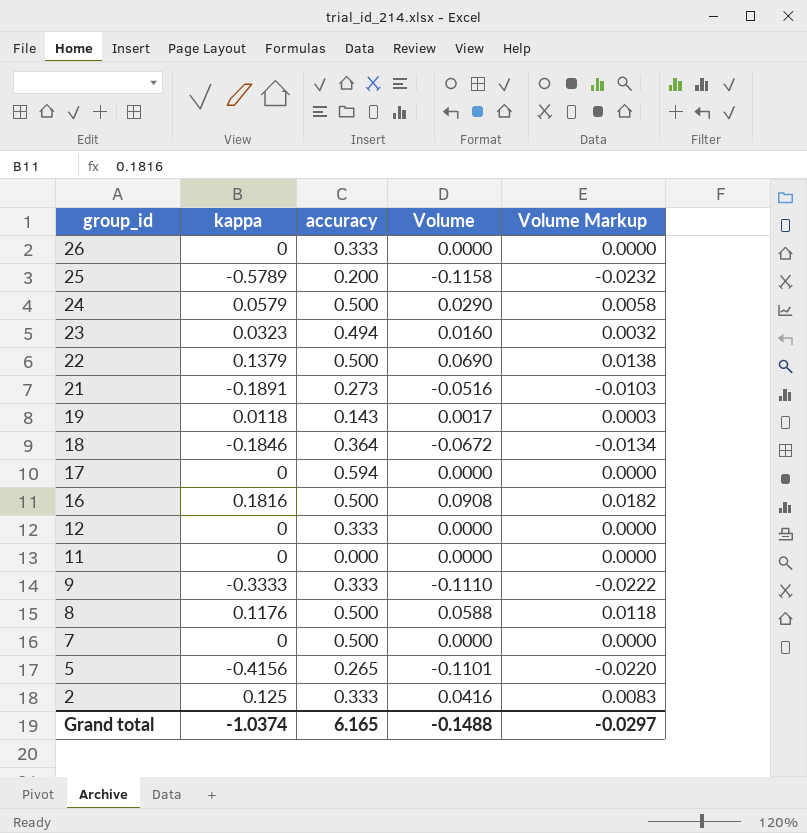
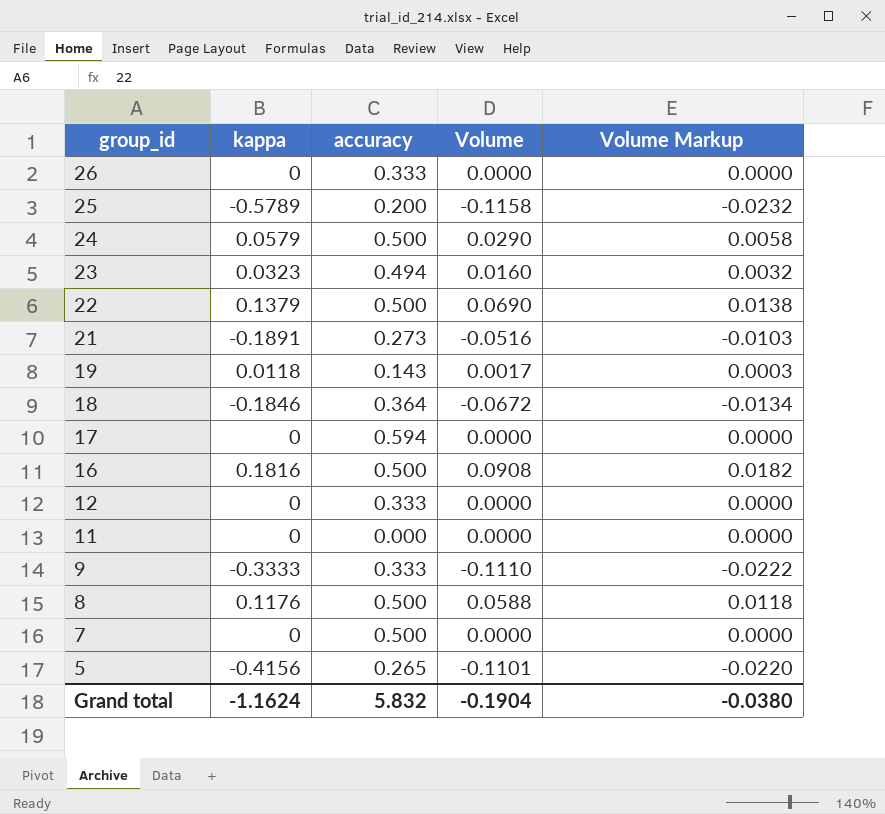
row 2: 0.125 | 0.333 | 0.0416 | 0.0083 -> none
Grand total | kappa: -1.0374 -> -1.1624
Grand total | accuracy: 6.165 -> 5.832
Grand total | Volume: -0.1488 -> -0.1904
Grand total | Volume Markup: -0.0297 -> -0.0380

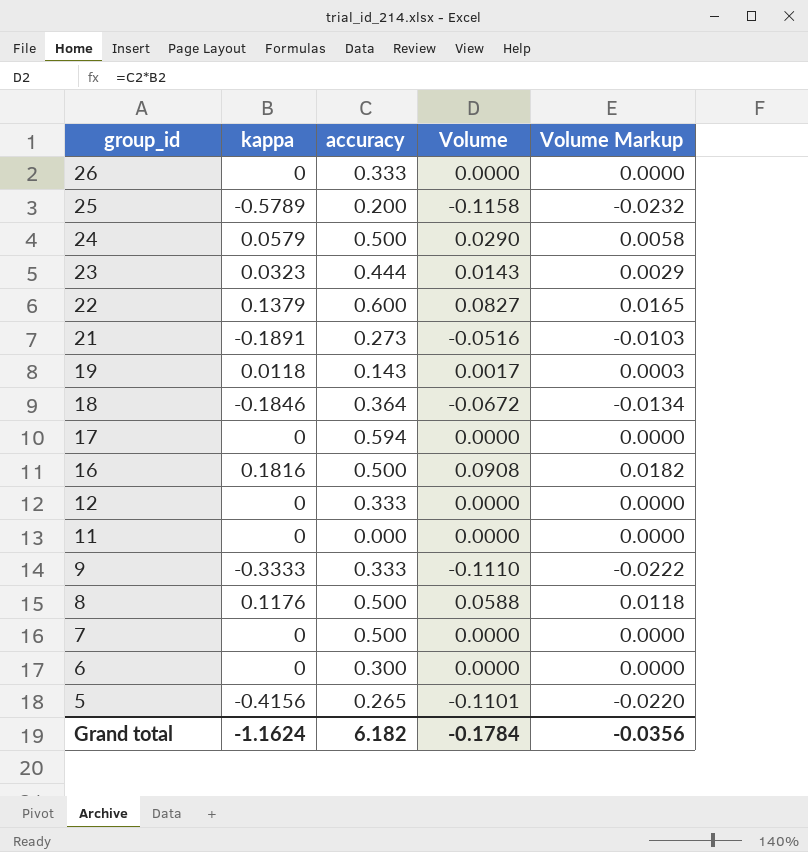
23 | accuracy: 0.494 -> 0.444
23 | Volume: 0.0160 -> 0.0143
23 | Volume Markup: 0.0032 -> 0.0029
22 | accuracy: 0.500 -> 0.600
22 | Volume: 0.0690 -> 0.0827
22 | Volume Markup: 0.0138 -> 0.0165
row 6: none -> 0 | 0.300 | 0.0000 | 0.0000
Grand total | accuracy: 5.832 -> 6.182
Grand total | Volume: -0.1904 -> -0.1784
Grand total | Volume Markup: -0.0380 -> -0.0356

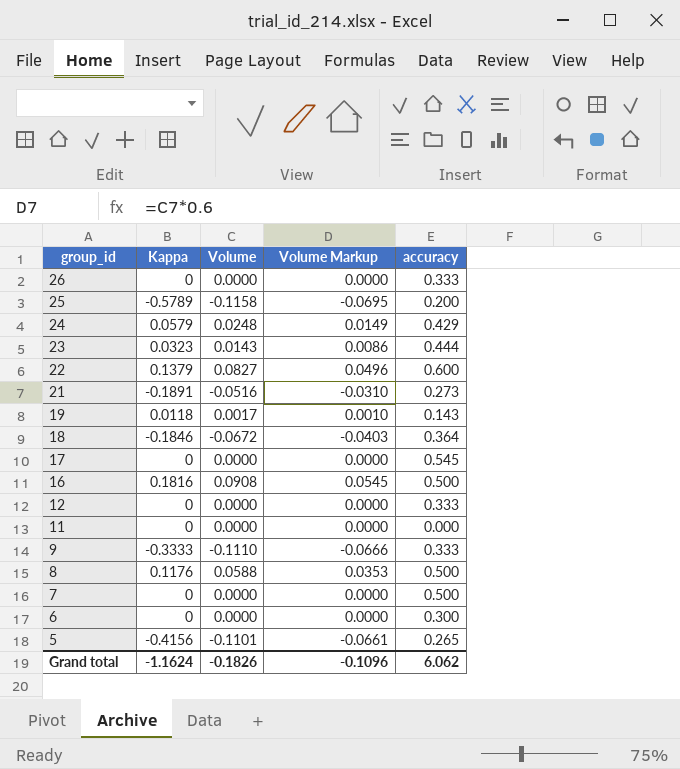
column name: kappa -> Kappa
column Volume Markup | formula: [Volume] * 0.2 -> [Volume] * 0.6
column accuracy | position: 3 -> 5
24 | Volume: 0.0290 -> 0.0248
24 | accuracy: 0.500 -> 0.429
17 | accuracy: 0.594 -> 0.545
Grand total | Volume: -0.1784 -> -0.1826
Grand total | Volume Markup: -0.0356 -> -0.1096
Grand total | accuracy: 6.182 -> 6.062

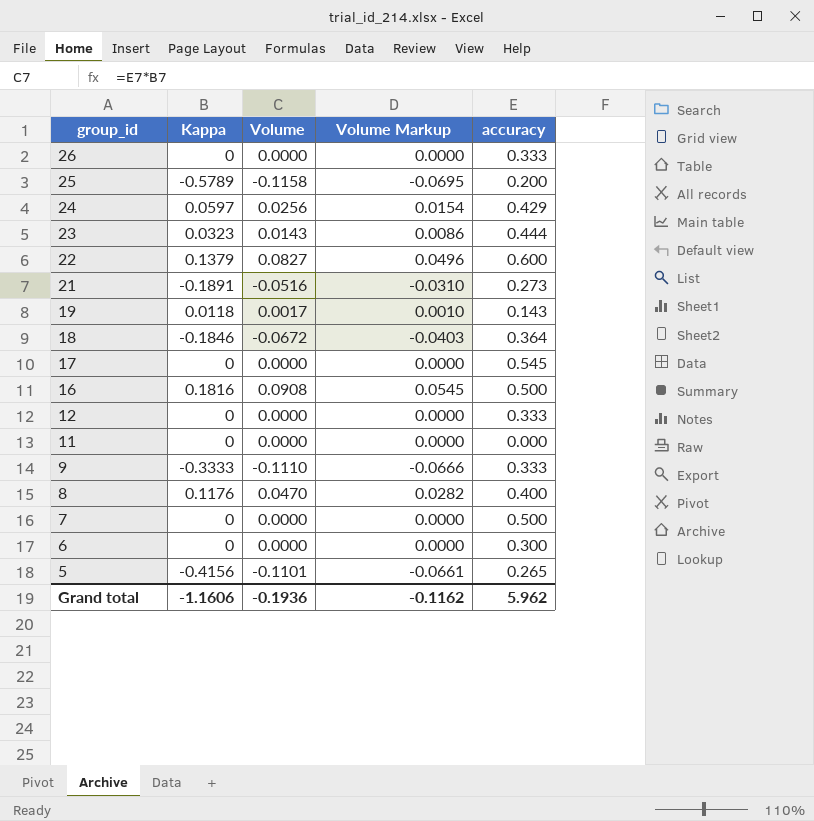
24 | Kappa: 0.0579 -> 0.0597
24 | Volume: 0.0248 -> 0.0256
24 | Volume Markup: 0.0149 -> 0.0154
8 | Volume: 0.0588 -> 0.0470
8 | Volume Markup: 0.0353 -> 0.0282
8 | accuracy: 0.500 -> 0.400
Grand total | Kappa: -1.1624 -> -1.1606
Grand total | Volume: -0.1826 -> -0.1936
Grand total | Volume Markup: -0.1096 -> -0.1162
Grand total | accuracy: 6.062 -> 5.962

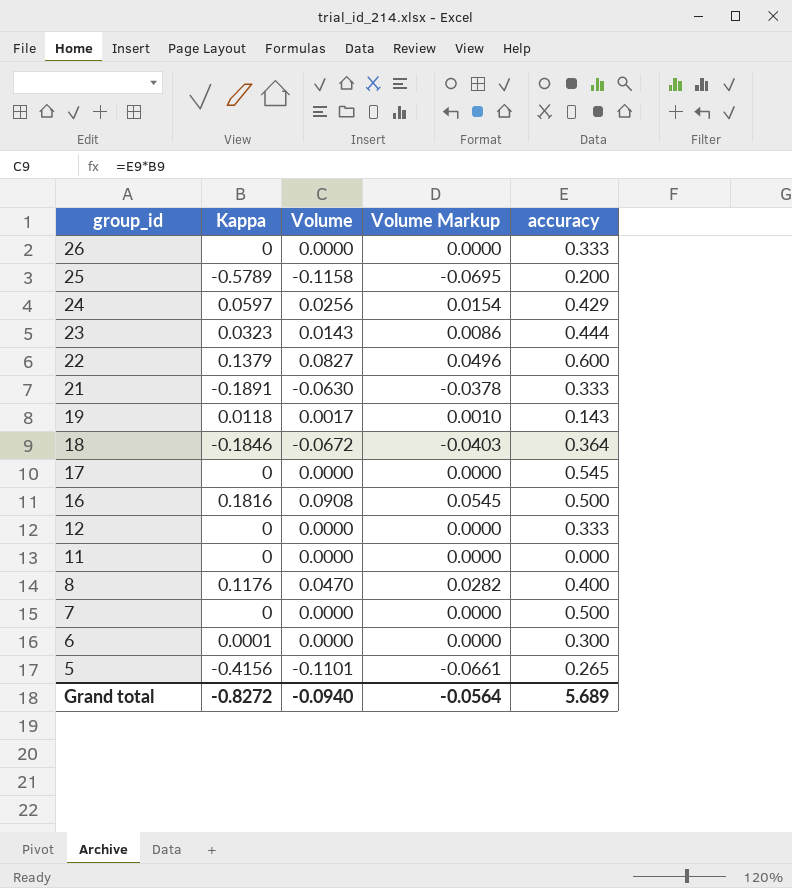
row 9: -0.3333 | -0.1110 | -0.0666 | 0.333 -> none
21 | Volume: -0.0516 -> -0.0630
21 | Volume Markup: -0.0310 -> -0.0378
21 | accuracy: 0.273 -> 0.333
6 | Kappa: 0 -> 0.0001
Grand total | Kappa: -1.1606 -> -0.8272
Grand total | Volume: -0.1936 -> -0.0940
Grand total | Volume Markup: -0.1162 -> -0.0564
Grand total | accuracy: 5.962 -> 5.689

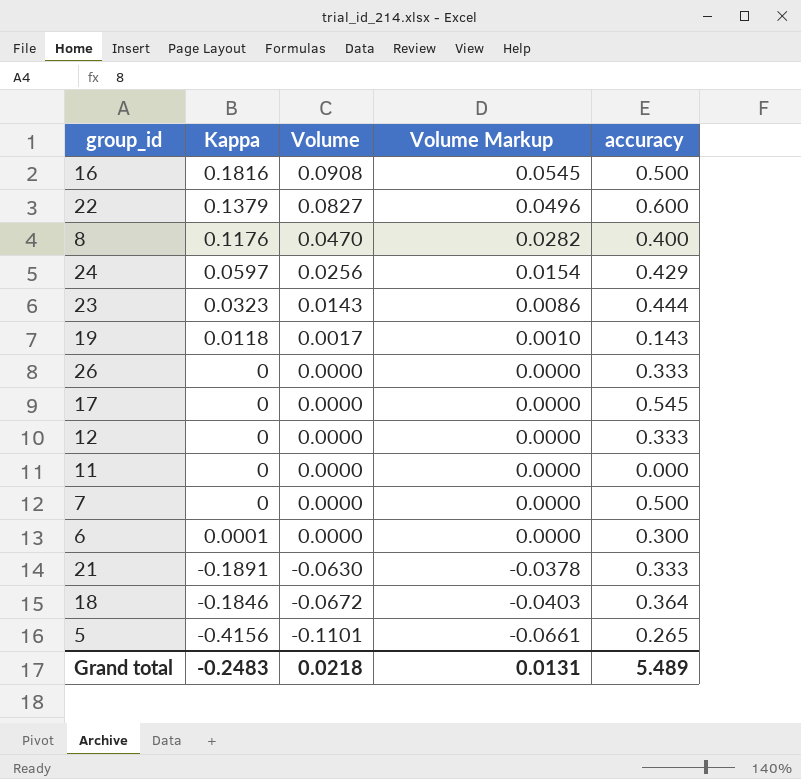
row order: group_id descending -> Volume descending
row 25: -0.5789 | -0.1158 | -0.0695 | 0.200 -> none
Grand total | Kappa: -0.8272 -> -0.2483
Grand total | Volume: -0.0940 -> 0.0218
Grand total | Volume Markup: -0.0564 -> 0.0131
Grand total | accuracy: 5.689 -> 5.489

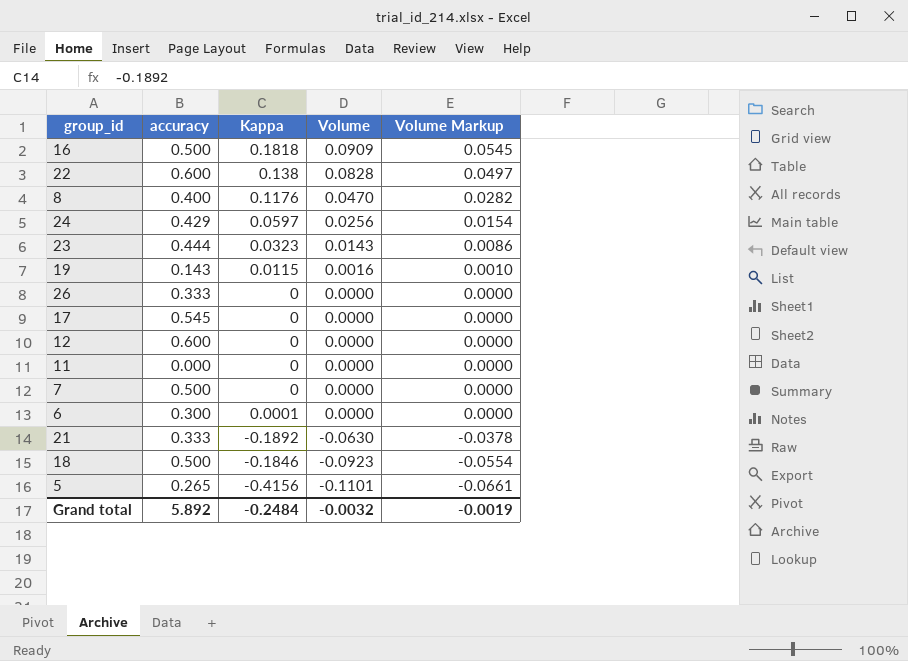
column accuracy | position: 5 -> 2
16 | Kappa: 0.1816 -> 0.1818
16 | Volume: 0.0908 -> 0.0909
22 | Kappa: 0.1379 -> 0.138
22 | Volume: 0.0827 -> 0.0828
22 | Volume Markup: 0.0496 -> 0.0497
19 | Kappa: 0.0118 -> 0.0115
19 | Volume: 0.0017 -> 0.0016
12 | accuracy: 0.333 -> 0.600
21 | Kappa: -0.1891 -> -0.1892
18 | accuracy: 0.364 -> 0.500
18 | Volume: -0.0672 -> -0.0923
18 | Volume Markup: -0.0403 -> -0.0554
Grand total | accuracy: 5.489 -> 5.892
Grand total | Kappa: -0.2483 -> -0.2484
Grand total | Volume: 0.0218 -> -0.0032
Grand total | Volume Markup: 0.0131 -> -0.0019

